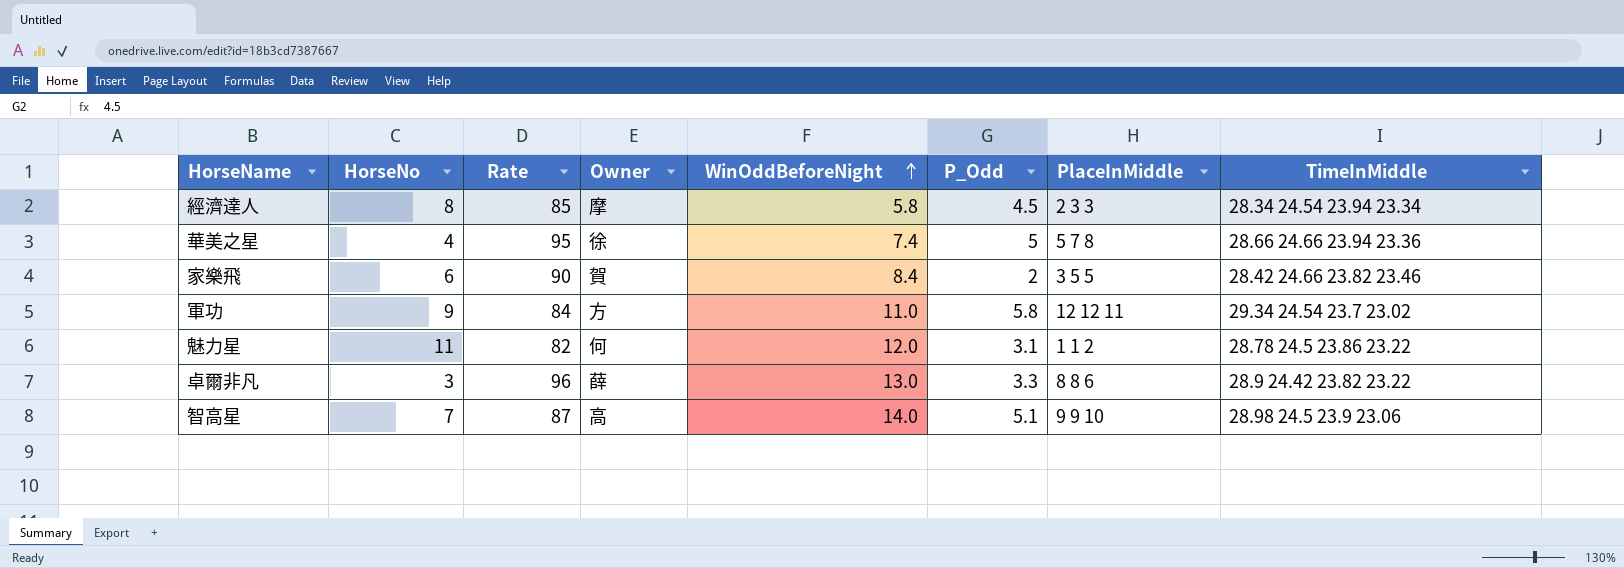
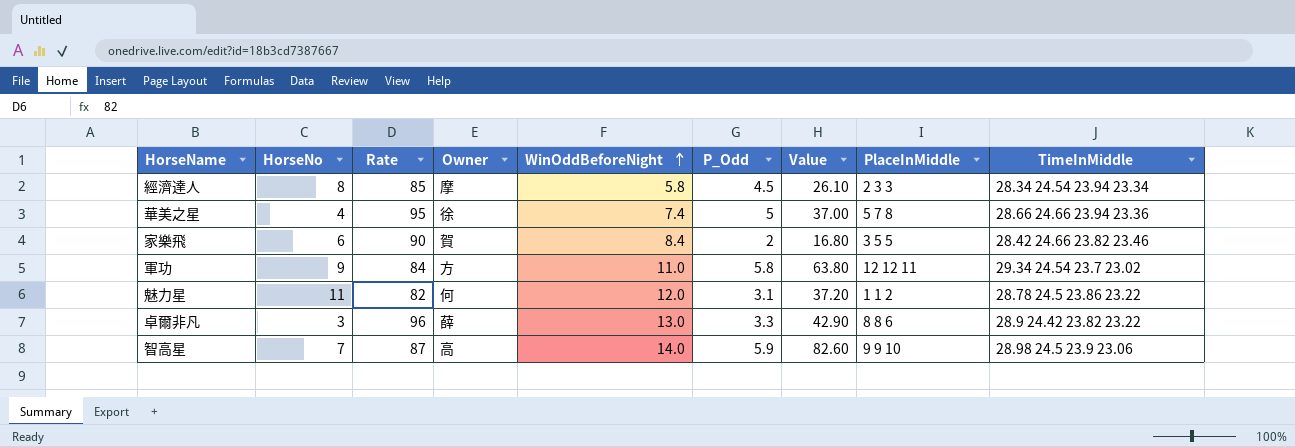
column Value | formula: none -> [WinOddBeforeNight] * [P_Odd]
智高星 | P_Odd: 5.1 -> 5.9

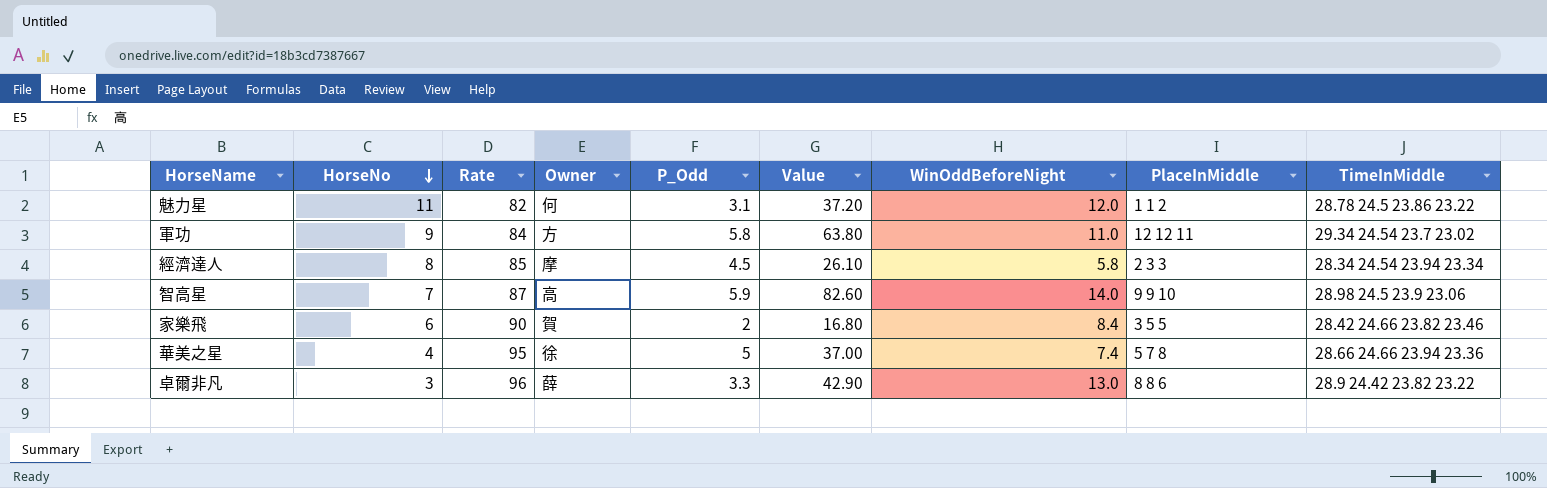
row order: WinOddBeforeNight ascending -> HorseNo descending
column WinOddBeforeNight | position: 5 -> 7

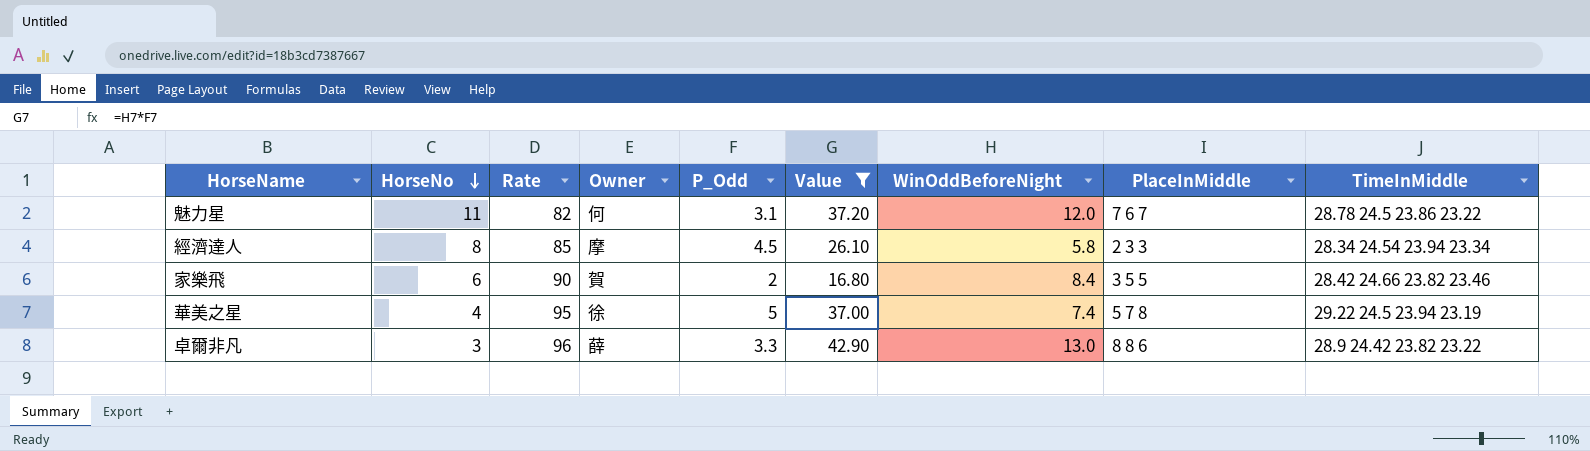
filter: none -> Value <= 42.90
魅力星 | PlaceInMiddle: 1 1 2 -> 7 6 7
華美之星 | TimeInMiddle: 28.66 24.66 23.94 23.36 -> 29.22 24.5 23.94 23.19

